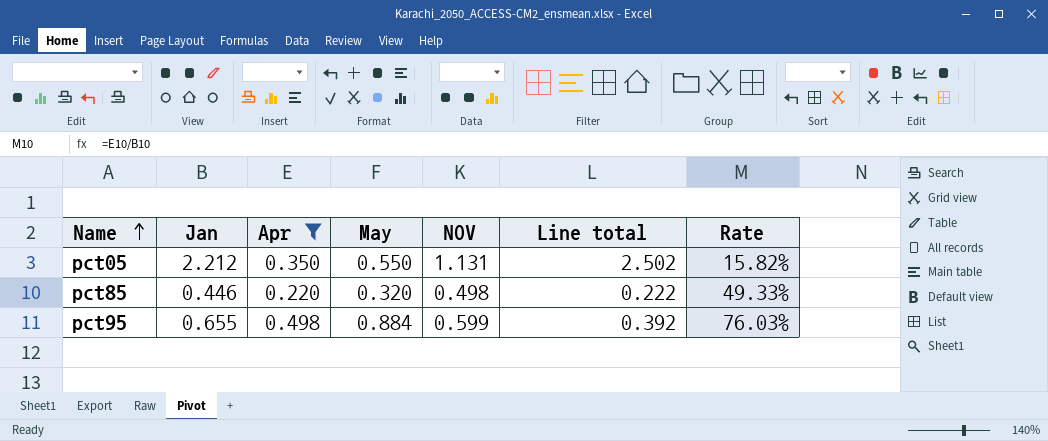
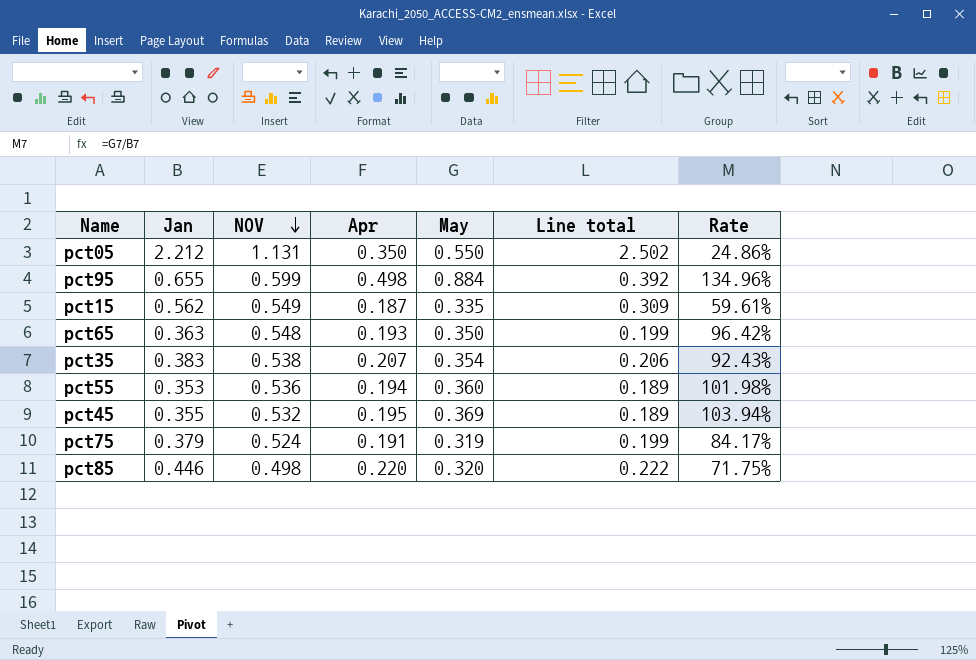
filter: Apr >= 0.220 -> none
row order: Name ascending -> NOV descending
column NOV | position: 5 -> 3
column Rate | formula: [Apr] / [Jan] -> [May] / [Jan]

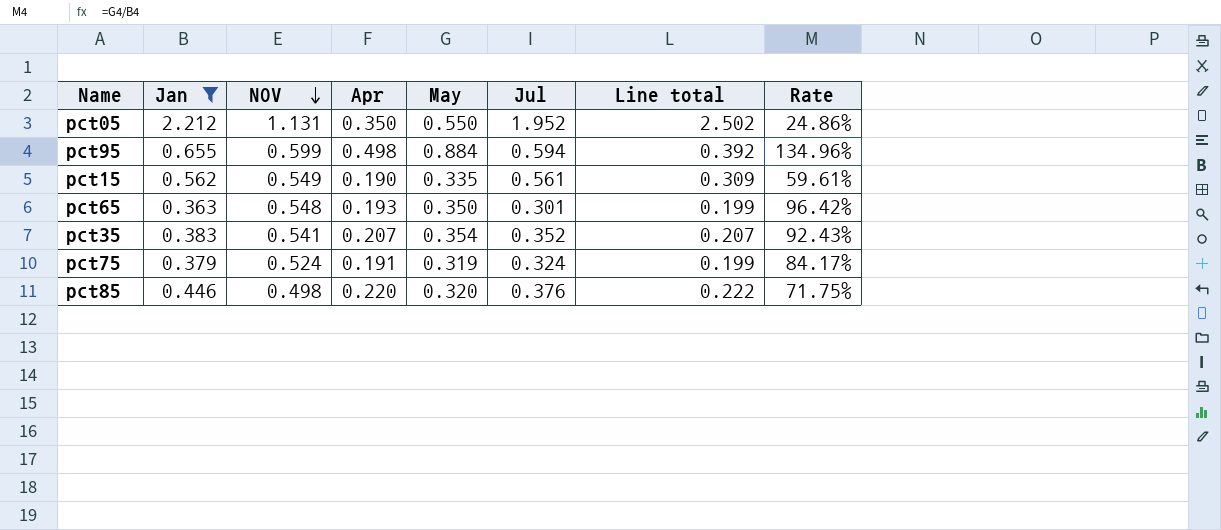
filter: none -> Jan >= 0.363
column Jul | position: none -> 6
pct15 | Apr: 0.187 -> 0.190
pct35 | NOV: 0.538 -> 0.541
pct35 | Line total: 0.206 -> 0.207

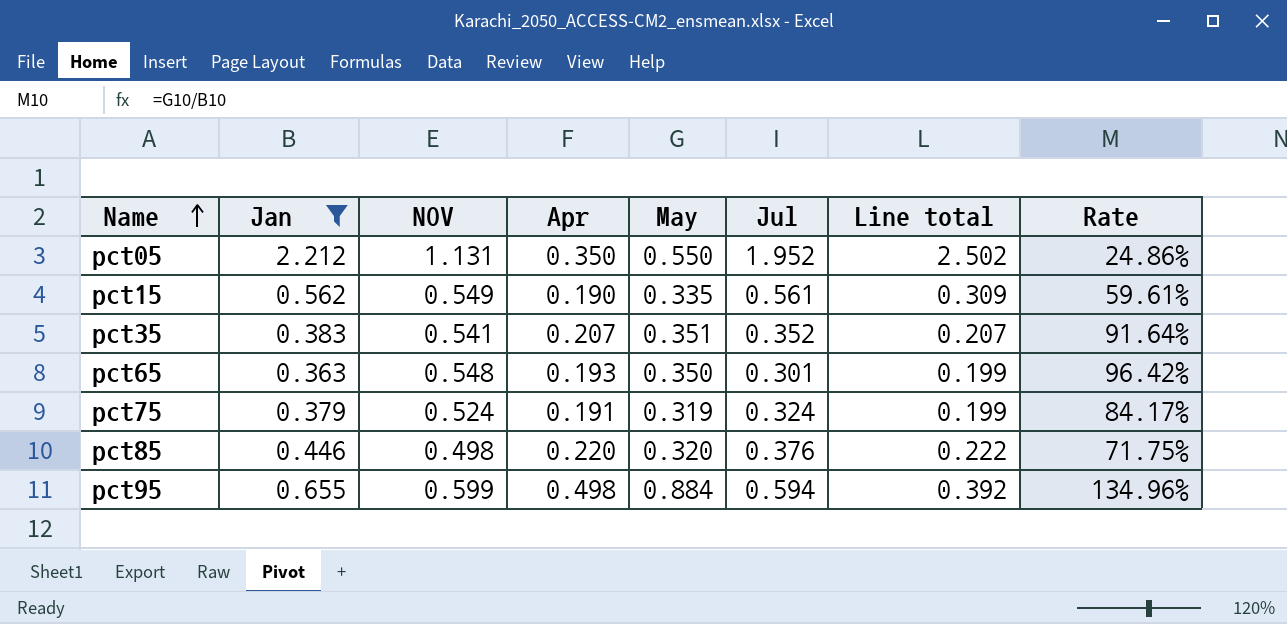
row order: NOV descending -> Name ascending
pct35 | May: 0.354 -> 0.351
pct35 | Rate: 92.43% -> 91.64%

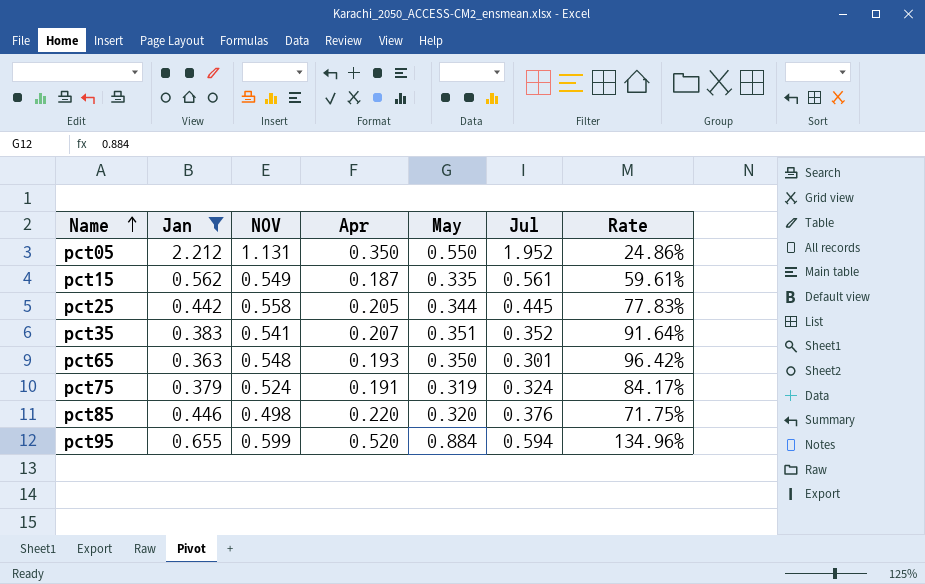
column Line total | formula: [Jan] * [NOV] -> none
pct15 | Apr: 0.190 -> 0.187
row pct25: none -> 0.442 | 0.558 | 0.205 | 0.344 | 0.445 | 77.83%
pct95 | Apr: 0.498 -> 0.520

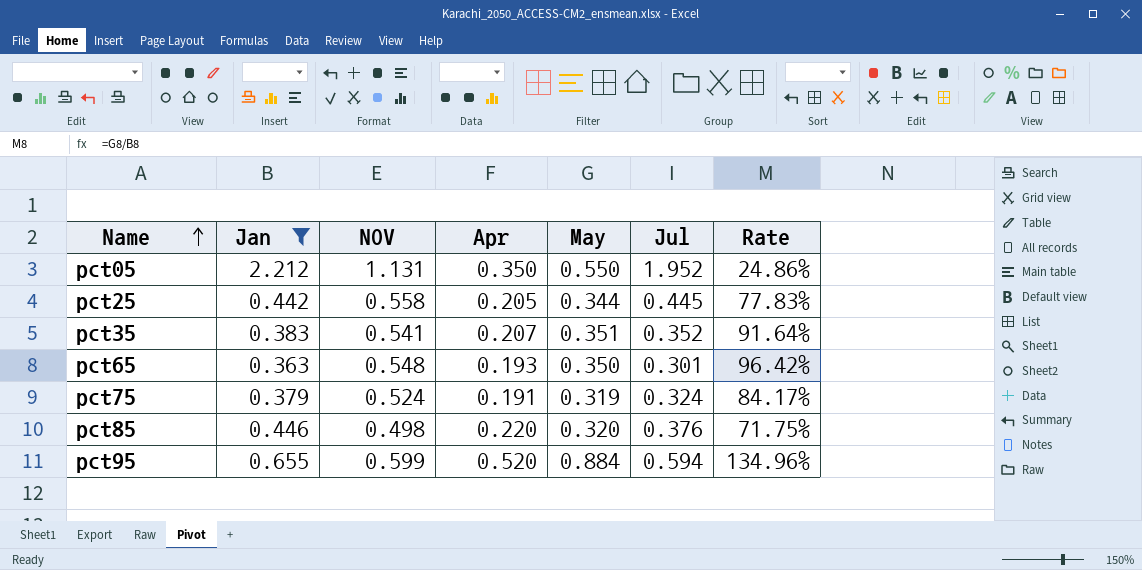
row pct15: 0.562 | 0.549 | 0.187 | 0.335 | 0.561 | 59.61% -> none

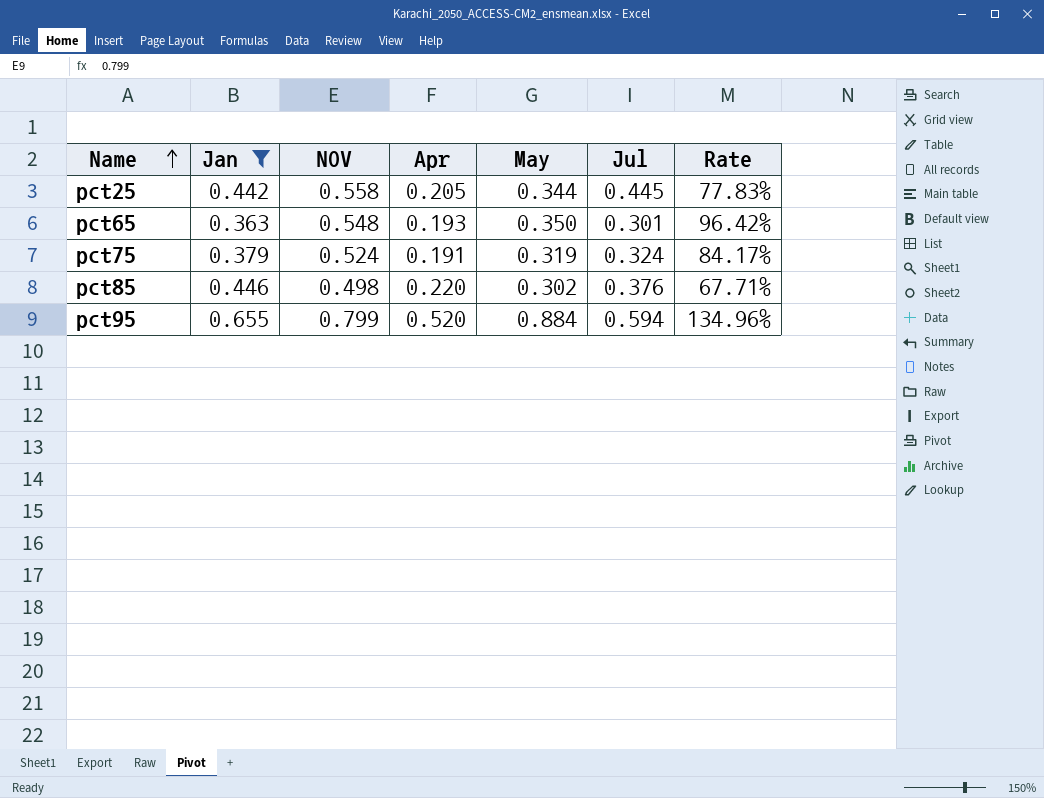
row pct05: 2.212 | 1.131 | 0.350 | 0.550 | 1.952 | 24.86% -> none
row pct35: 0.383 | 0.541 | 0.207 | 0.351 | 0.352 | 91.64% -> none
pct85 | May: 0.320 -> 0.302
pct85 | Rate: 71.75% -> 67.71%
pct95 | NOV: 0.599 -> 0.799

